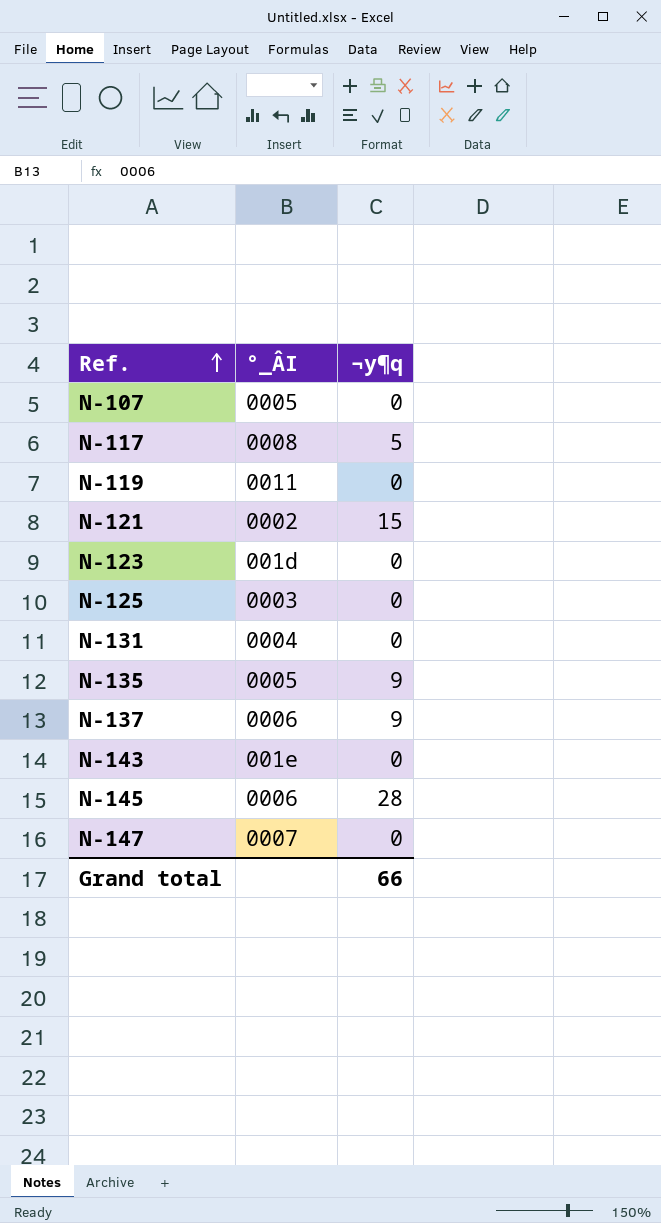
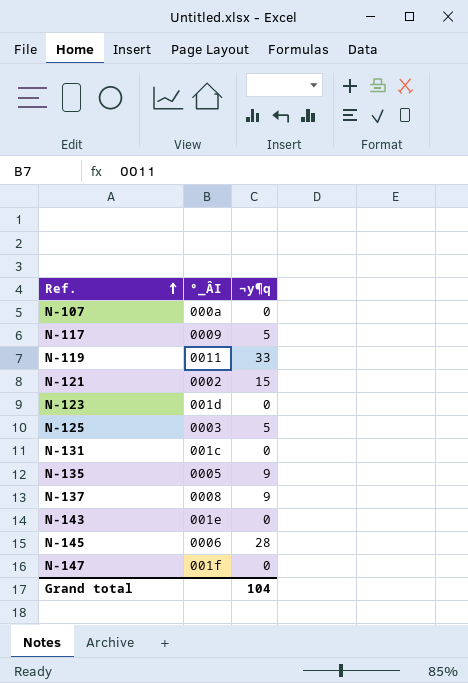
N-107 | °_ÂI: 0005 -> 000a
N-117 | °_ÂI: 0008 -> 0009
N-119 | ¬y¶q: 0 -> 33
N-125 | ¬y¶q: 0 -> 5
N-131 | °_ÂI: 0004 -> 001c
N-137 | °_ÂI: 0006 -> 0008
N-147 | °_ÂI: 0007 -> 001f
Grand total | ¬y¶q: 66 -> 104

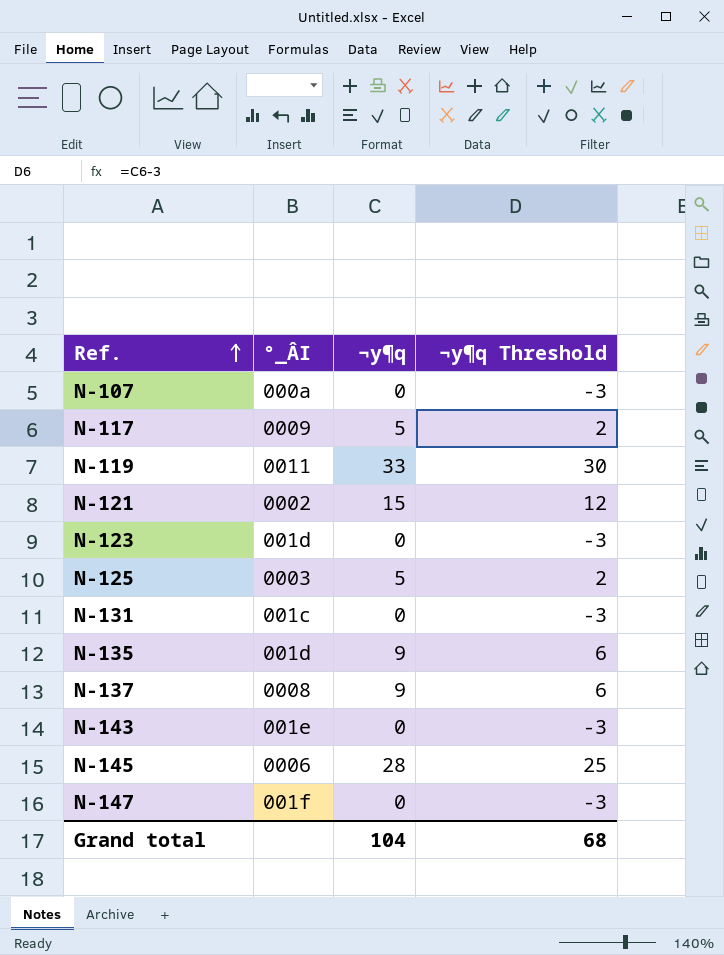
column ¬y¶q Threshold | formula: none -> [¬y¶q] - 3
N-135 | °_ÂI: 0005 -> 001d

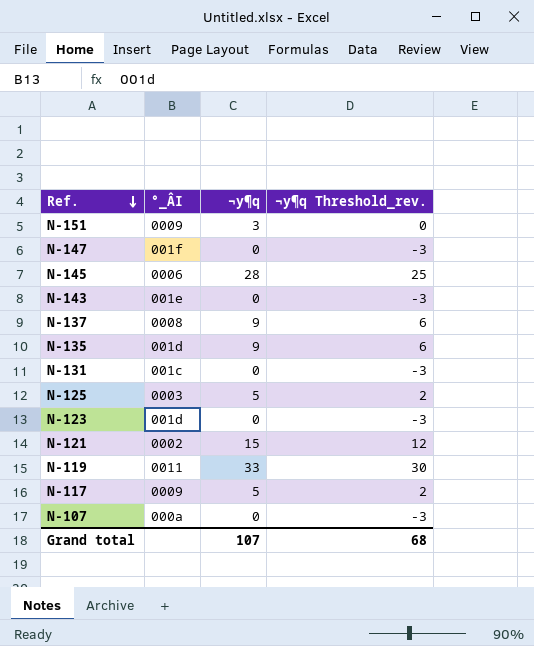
row order: Ref. ascending -> Ref. descending
column name: ¬y¶q Threshold -> ¬y¶q Threshold_rev.
row N-151: none -> 0009 | 3 | 0
Grand total | ¬y¶q: 104 -> 107

